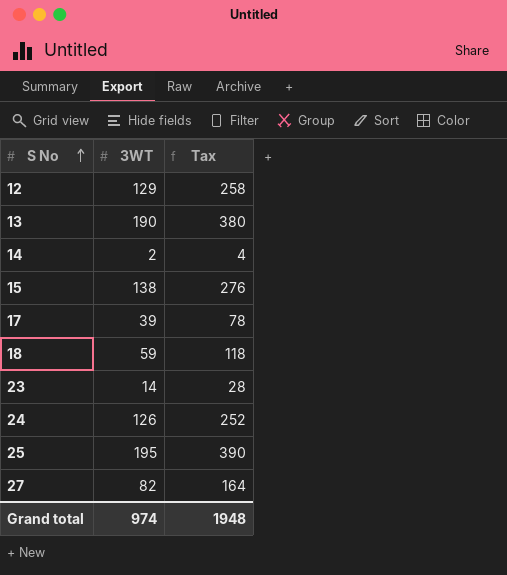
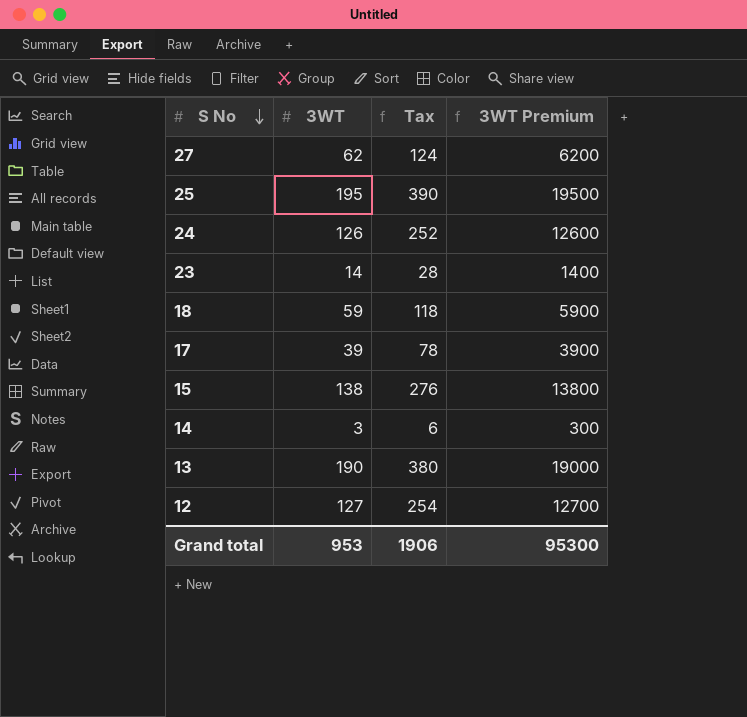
row order: S No ascending -> S No descending
column 3WT Premium | formula: none -> [3WT] * 100
27 | 3WT: 82 -> 62
27 | Tax: 164 -> 124
14 | 3WT: 2 -> 3
14 | Tax: 4 -> 6
12 | 3WT: 129 -> 127
12 | Tax: 258 -> 254
Grand total | 3WT: 974 -> 953
Grand total | Tax: 1948 -> 1906

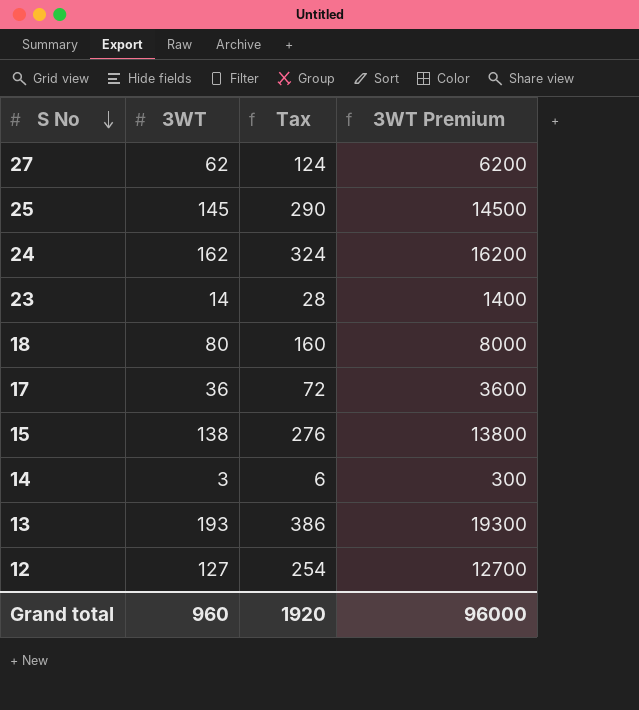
25 | 3WT: 195 -> 145
25 | Tax: 390 -> 290
25 | 3WT Premium: 19500 -> 14500
24 | 3WT: 126 -> 162
24 | Tax: 252 -> 324
24 | 3WT Premium: 12600 -> 16200
18 | 3WT: 59 -> 80
18 | Tax: 118 -> 160
18 | 3WT Premium: 5900 -> 8000
17 | 3WT: 39 -> 36
17 | Tax: 78 -> 72
17 | 3WT Premium: 3900 -> 3600
13 | 3WT: 190 -> 193
13 | Tax: 380 -> 386
13 | 3WT Premium: 19000 -> 19300
Grand total | 3WT: 953 -> 960
Grand total | Tax: 1906 -> 1920
Grand total | 3WT Premium: 95300 -> 96000

